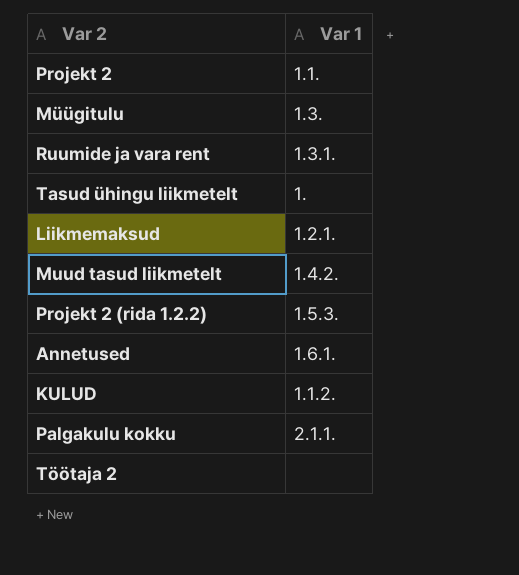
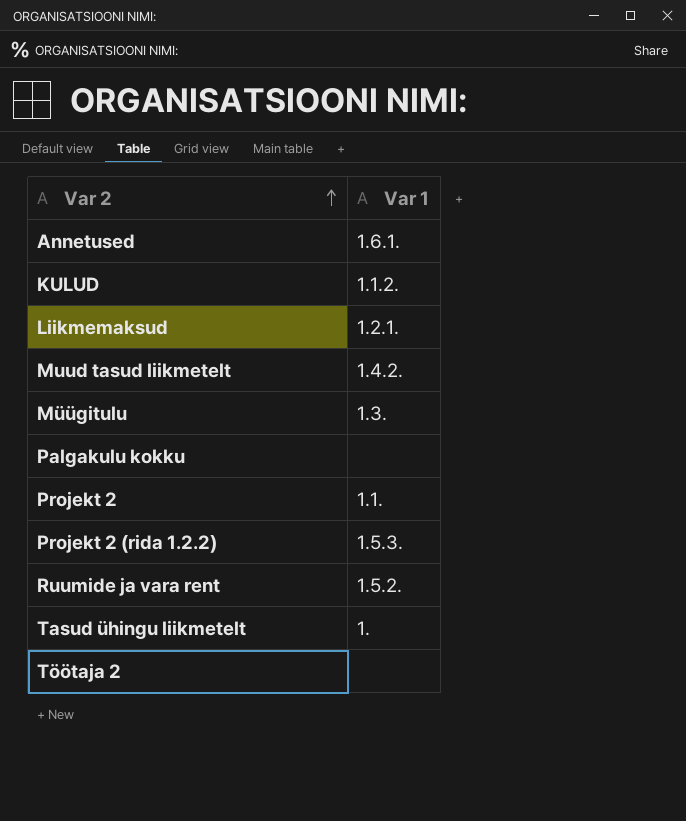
row order: none -> Var 2 ascending
Palgakulu kokku | Var 1: 2.1.1. -> none
Ruumide ja vara rent | Var 1: 1.3.1. -> 1.5.2.

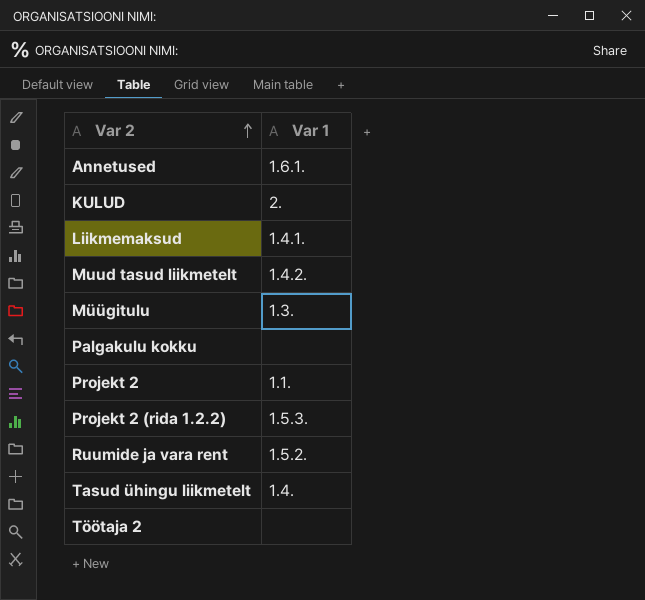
KULUD | Var 1: 1.1.2. -> 2.
Liikmemaksud | Var 1: 1.2.1. -> 1.4.1.
Tasud ühingu liikmetelt | Var 1: 1. -> 1.4.

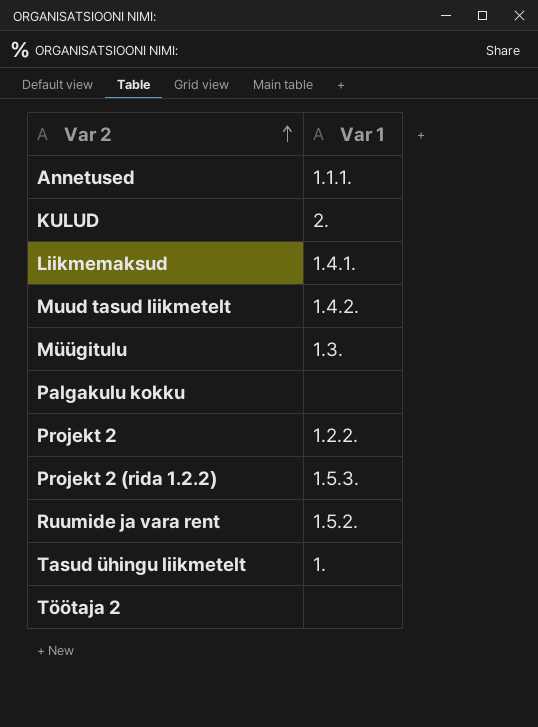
Annetused | Var 1: 1.6.1. -> 1.1.1.
Projekt 2 | Var 1: 1.1. -> 1.2.2.
Tasud ühingu liikmetelt | Var 1: 1.4. -> 1.

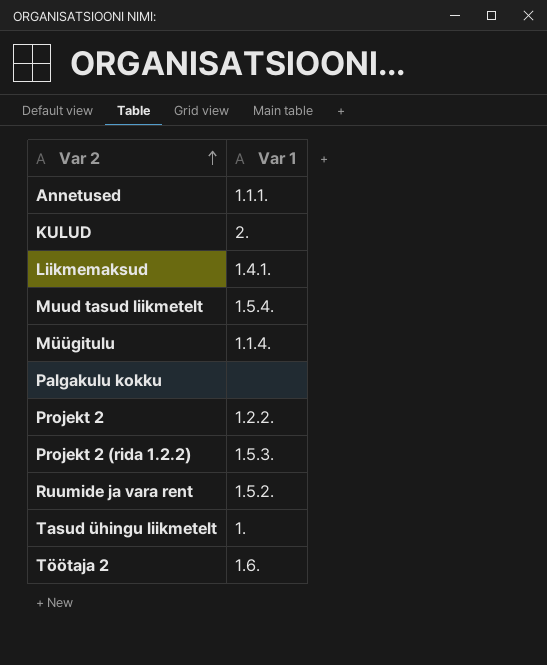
Muud tasud liikmetelt | Var 1: 1.4.2. -> 1.5.4.
Müügitulu | Var 1: 1.3. -> 1.1.4.
Töötaja 2 | Var 1: none -> 1.6.

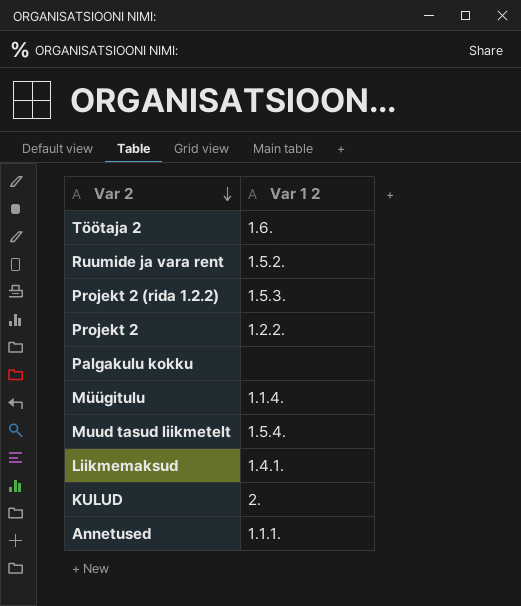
row order: Var 2 ascending -> Var 2 descending
column name: Var 1 -> Var 1 2
row Tasud ühingu liikmetelt: 1. -> none

